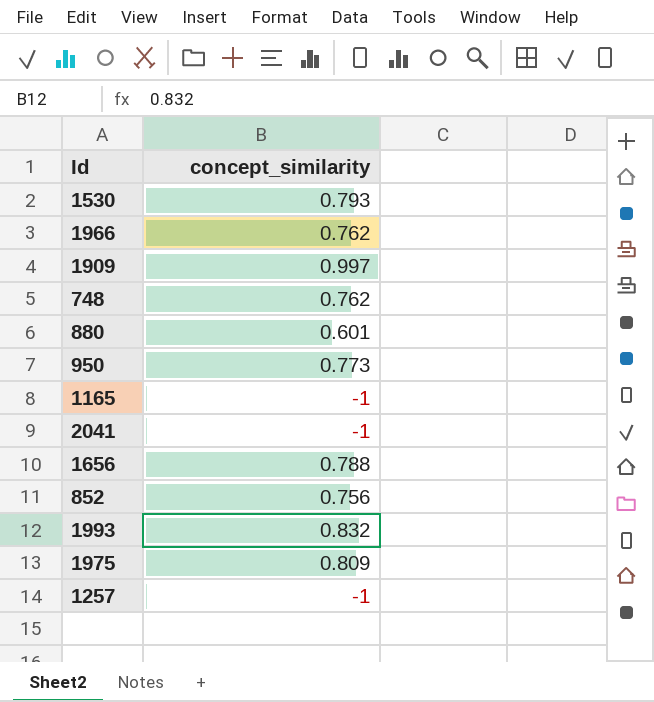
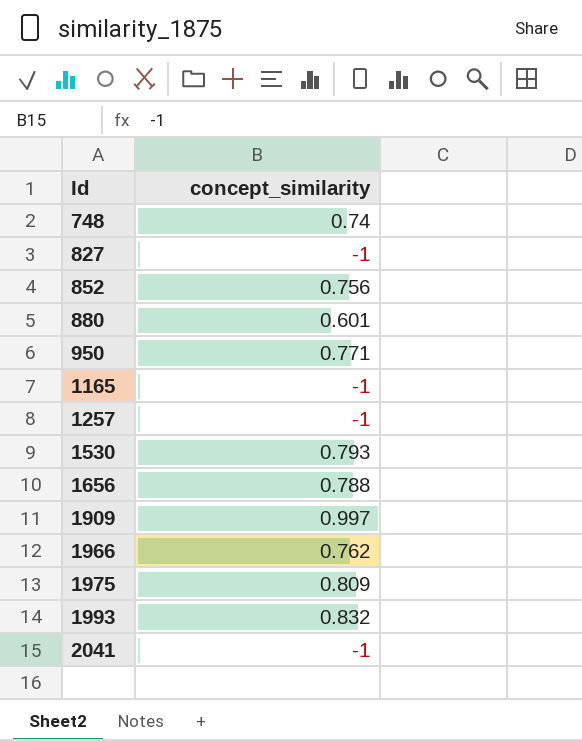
row order: none -> Id ascending
748 | concept_similarity: 0.762 -> 0.74
row 827: none -> -1
950 | concept_similarity: 0.773 -> 0.771

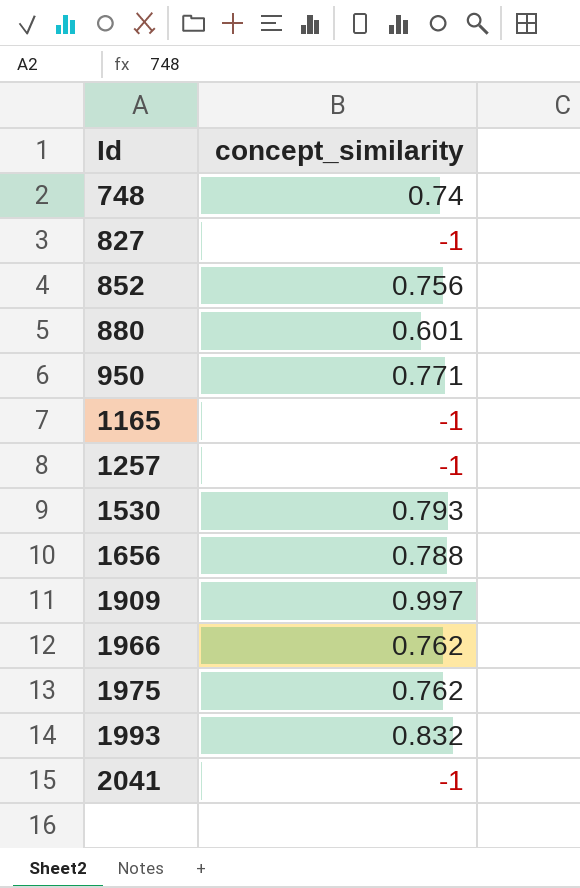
1975 | concept_similarity: 0.809 -> 0.762

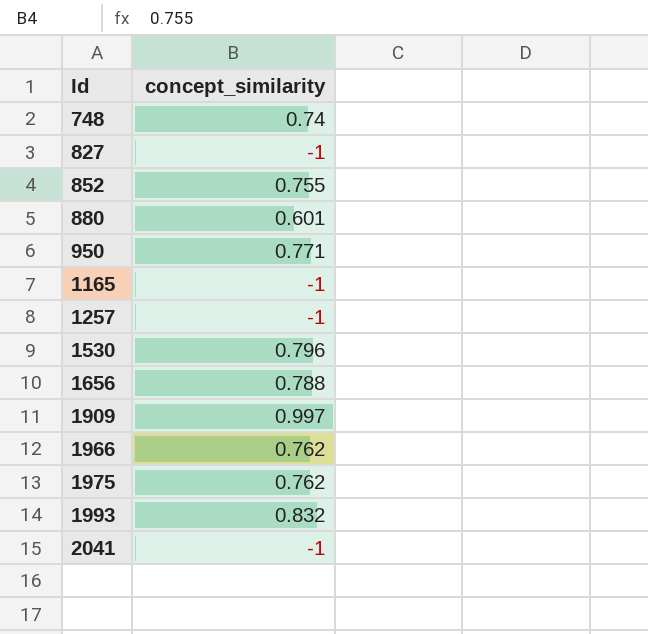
852 | concept_similarity: 0.756 -> 0.755
1530 | concept_similarity: 0.793 -> 0.796

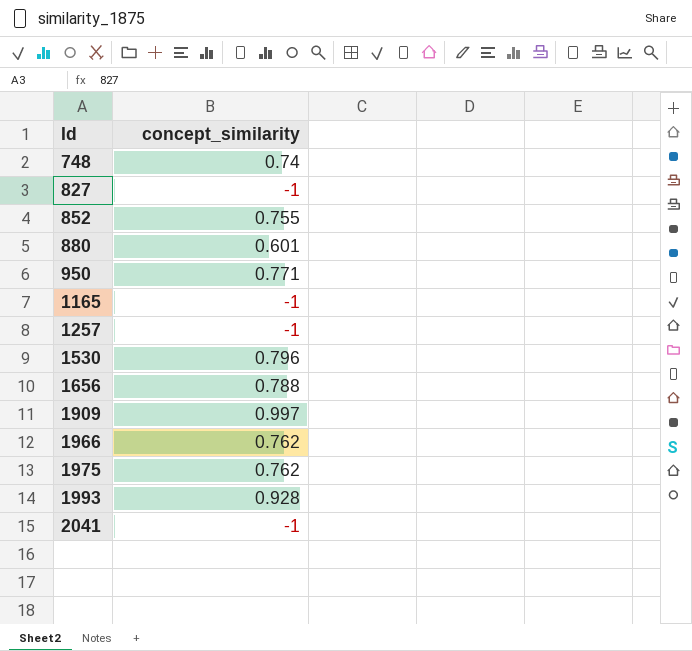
1993 | concept_similarity: 0.832 -> 0.928

